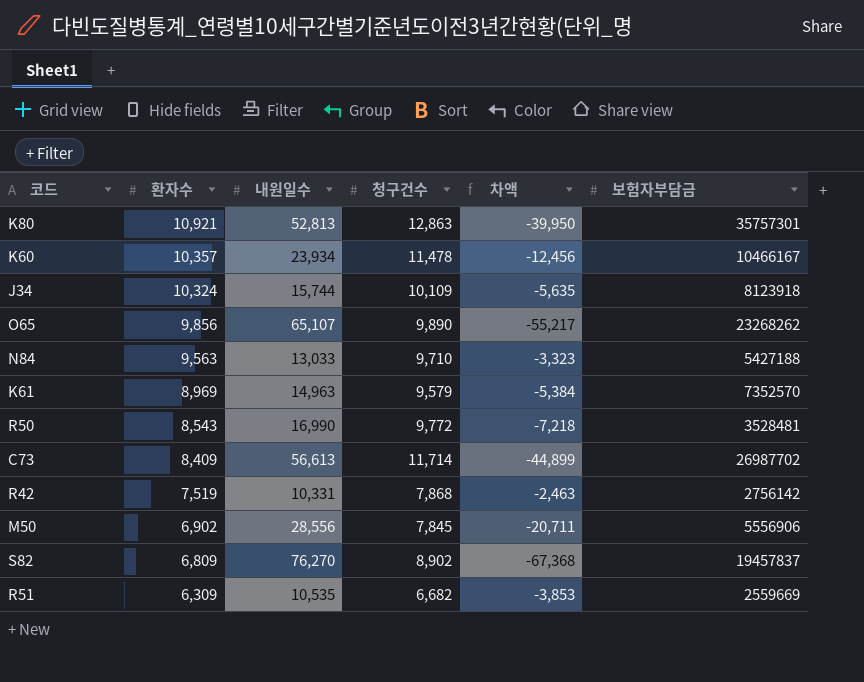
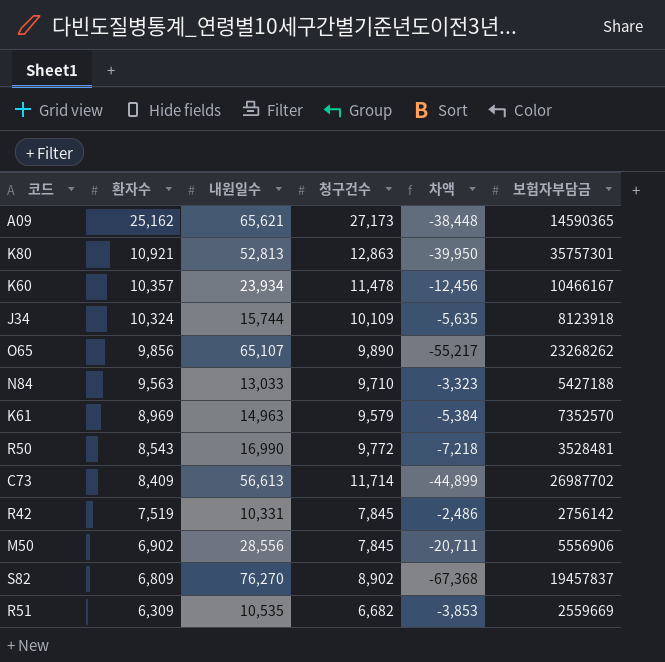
row A09: none -> 25,162 | 65,621 | 27,173 | -38,448 | 14590365
R42 | 청구건수: 7,868 -> 7,845
R42 | 차액: -2,463 -> -2,486

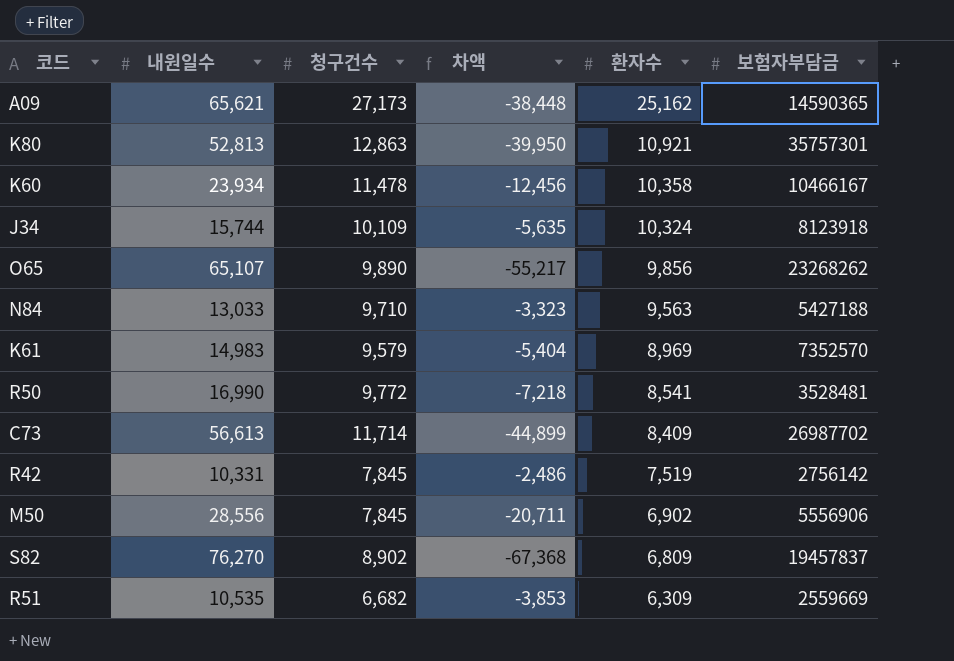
column 환자수 | position: 2 -> 5
K60 | 환자수: 10,357 -> 10,358
K61 | 내원일수: 14,963 -> 14,983
K61 | 차액: -5,384 -> -5,404
R50 | 환자수: 8,543 -> 8,541

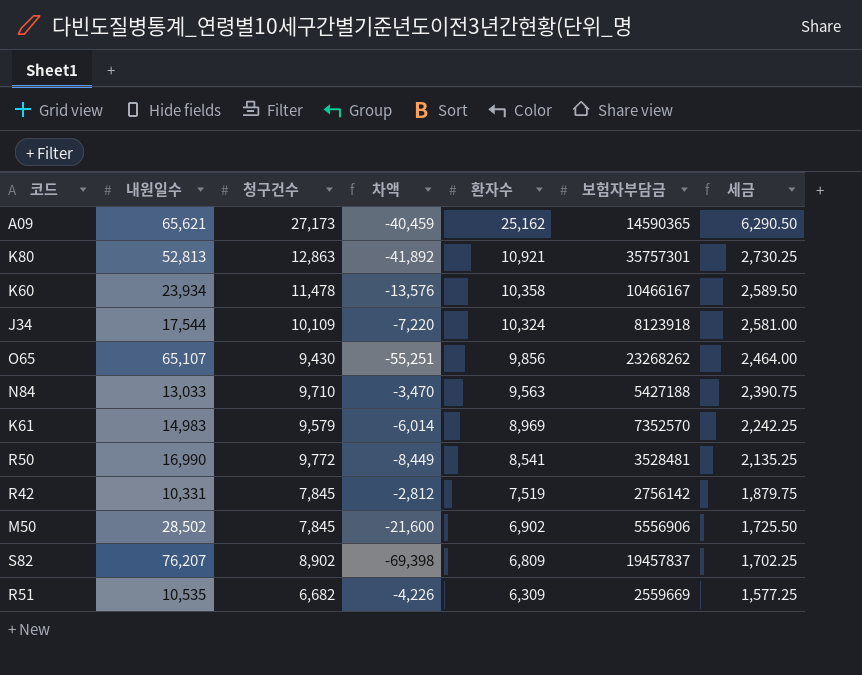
column 차액 | formula: [청구건수] - [내원일수] -> [환자수] - [내원일수]
column 세금 | formula: none -> [환자수] * 0.25
row C73: 56,613 | 11,714 | -44,899 | 8,409 | 26987702 -> none
J34 | 내원일수: 15,744 -> 17,544
O65 | 청구건수: 9,890 -> 9,430
M50 | 내원일수: 28,556 -> 28,502
S82 | 내원일수: 76,270 -> 76,207

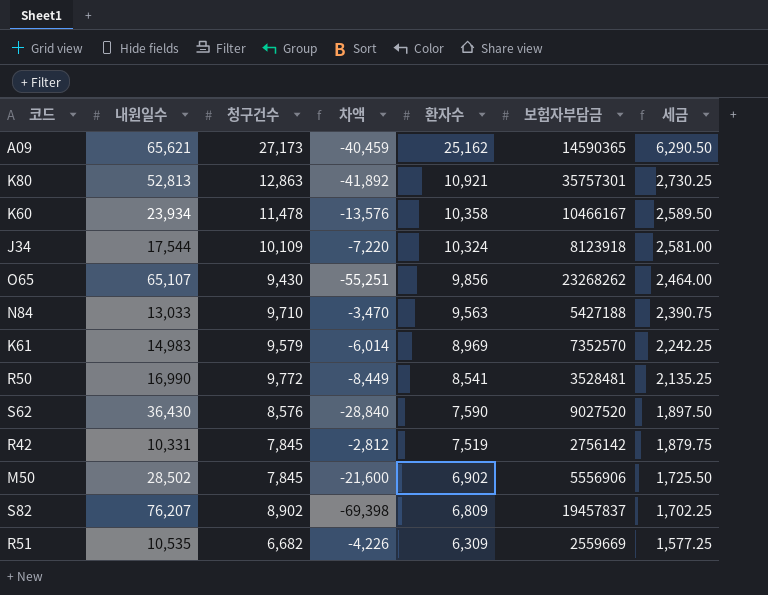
row S62: none -> 36,430 | 8,576 | -28,840 | 7,590 | 9027520 | 1,897.50

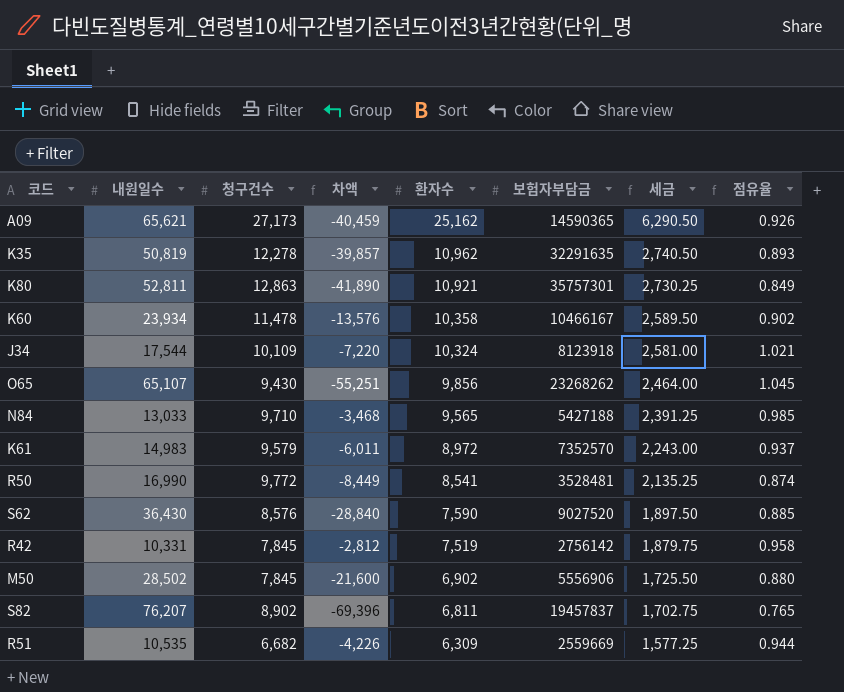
column 점유율 | formula: none -> [환자수] / [청구건수]
row K35: none -> 50,819 | 12,278 | -39,857 | 10,962 | 32291635 | 2,740.50 | 0.893
K80 | 내원일수: 52,813 -> 52,811
K80 | 차액: -41,892 -> -41,890
N84 | 차액: -3,470 -> -3,468
N84 | 환자수: 9,563 -> 9,565
N84 | 세금: 2,390.75 -> 2,391.25
K61 | 차액: -6,014 -> -6,011
K61 | 환자수: 8,969 -> 8,972
K61 | 세금: 2,242.25 -> 2,243.00
S82 | 차액: -69,398 -> -69,396
S82 | 환자수: 6,809 -> 6,811
S82 | 세금: 1,702.25 -> 1,702.75

